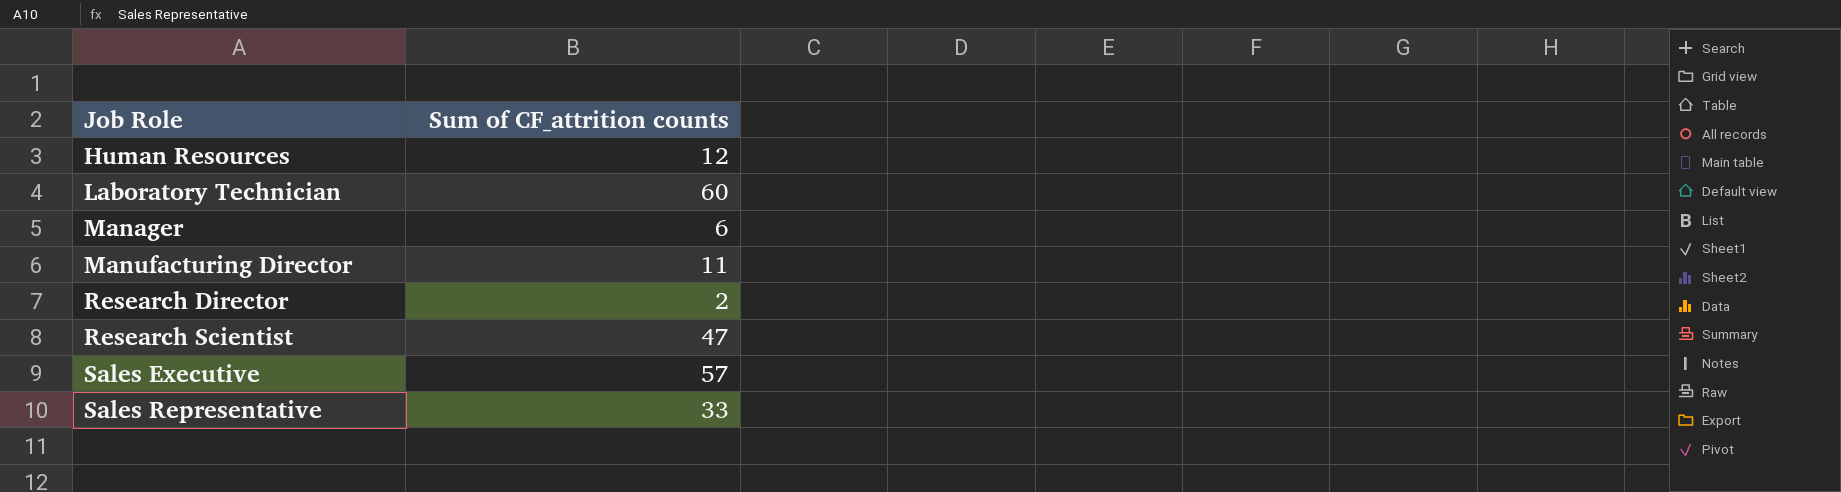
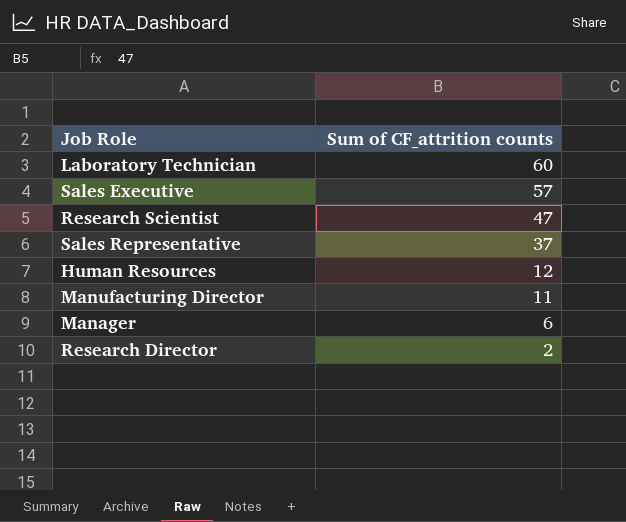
row order: Job Role ascending -> Sum of CF_attrition counts descending
Sales Representative | Sum of CF_attrition counts: 33 -> 37

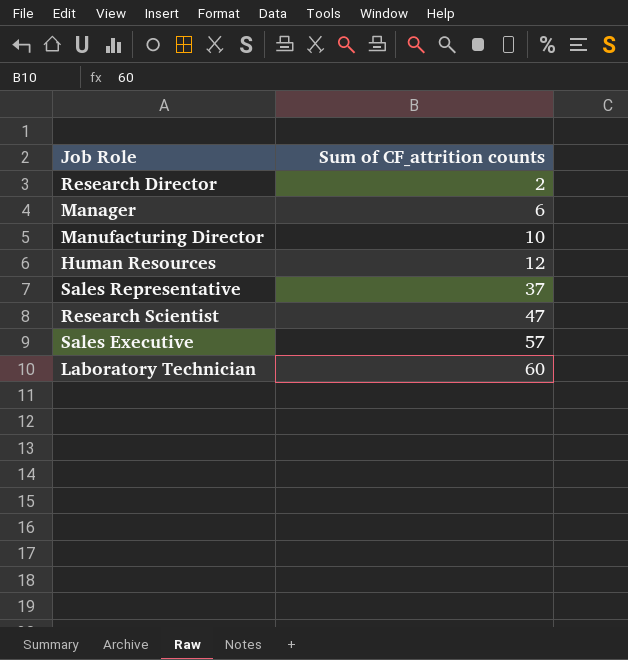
row order: Sum of CF_attrition counts descending -> Sum of CF_attrition counts ascending
Manufacturing Director | Sum of CF_attrition counts: 11 -> 10

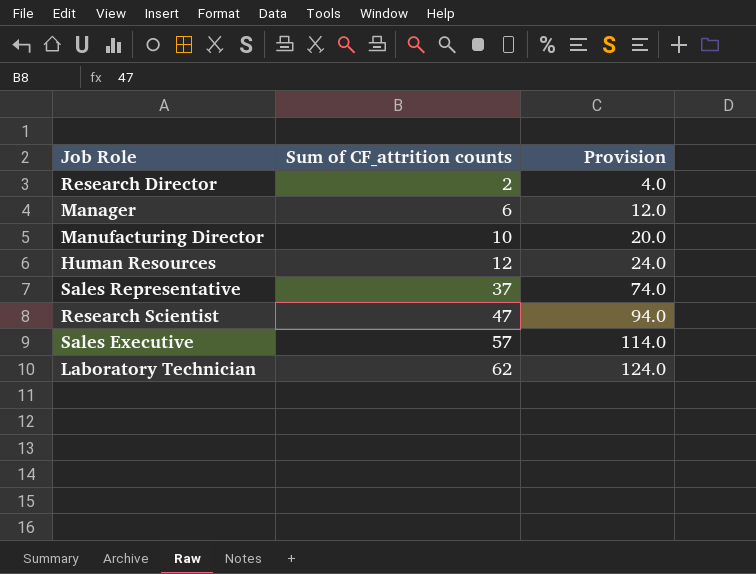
column Provision | formula: none -> [Sum of CF_attrition counts] * 2
Laboratory Technician | Sum of CF_attrition counts: 60 -> 62

